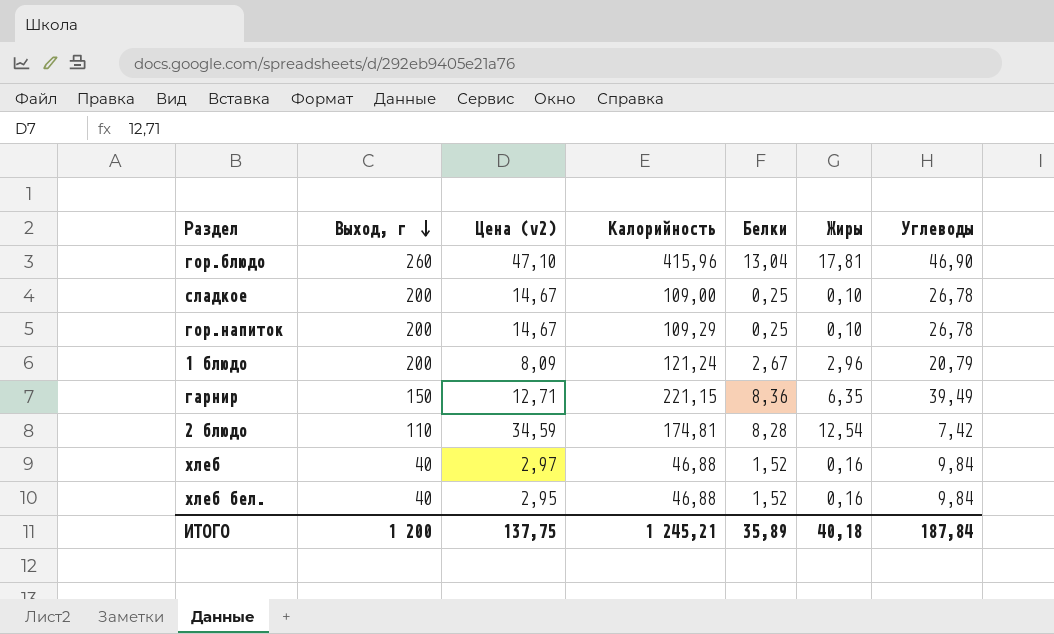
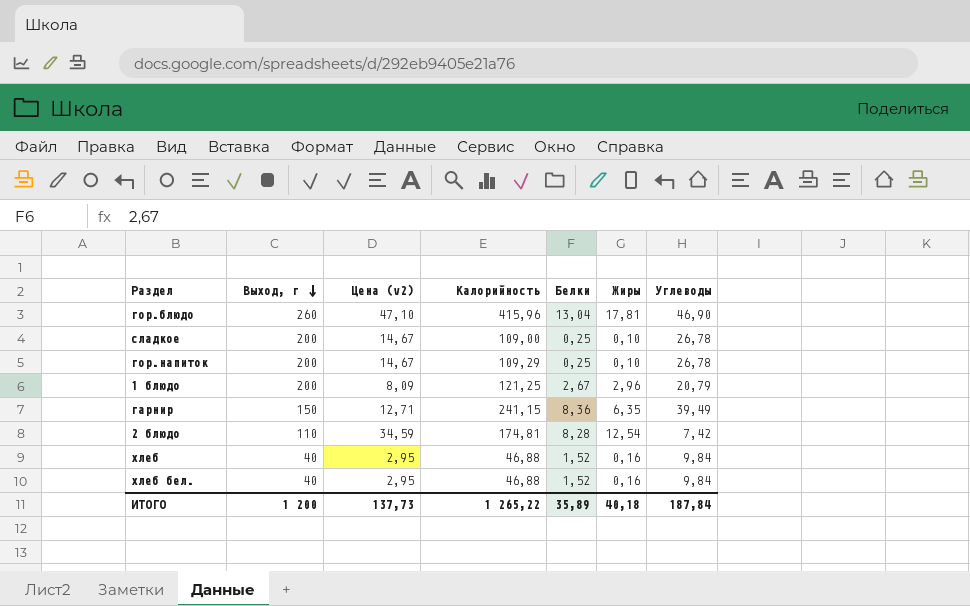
1 блюдо | Калорийность: 121,24 -> 121,25
гарнир | Калорийность: 221,15 -> 241,15
хлеб | Цена (v2): 2,97 -> 2,95
ИТОГО | Цена (v2): 137,75 -> 137,73
ИТОГО | Калорийность: 1 245,21 -> 1 265,22

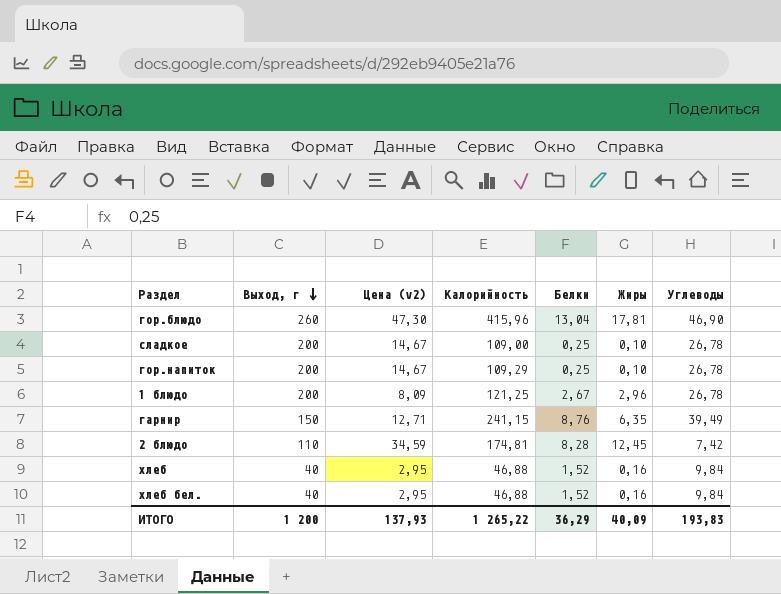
гор.блюдо | Цена (v2): 47,10 -> 47,30
1 блюдо | Углеводы: 20,79 -> 26,78
гарнир | Белки: 8,36 -> 8,76
2 блюдо | Жиры: 12,54 -> 12,45
ИТОГО | Цена (v2): 137,73 -> 137,93
ИТОГО | Белки: 35,89 -> 36,29
ИТОГО | Жиры: 40,18 -> 40,09
ИТОГО | Углеводы: 187,84 -> 193,83

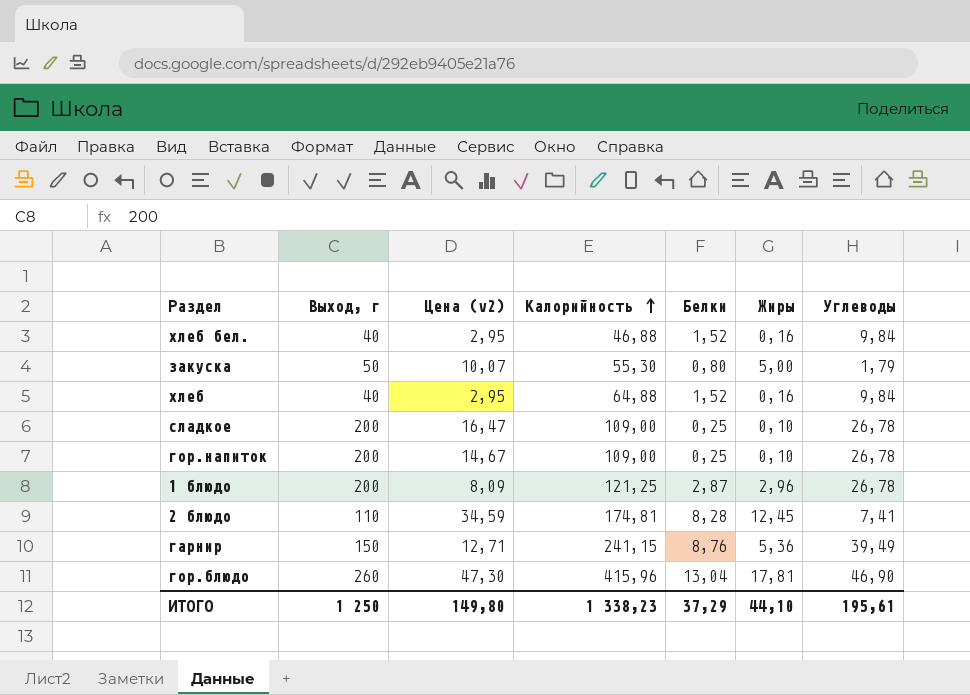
row order: Выход, г descending -> Калорийность ascending
row закуска: none -> 50 | 10,07 | 55,30 | 0,80 | 5,00 | 1,79
хлеб | Калорийность: 46,88 -> 64,88
сладкое | Цена (v2): 14,67 -> 16,47
гор.напиток | Калорийность: 109,29 -> 109,00
1 блюдо | Белки: 2,67 -> 2,87
2 блюдо | Углеводы: 7,42 -> 7,41
гарнир | Жиры: 6,35 -> 5,36
ИТОГО | Выход, г: 1 200 -> 1 250
ИТОГО | Цена (v2): 137,93 -> 149,80
ИТОГО | Калорийность: 1 265,22 -> 1 338,23
ИТОГО | Белки: 36,29 -> 37,29
ИТОГО | Жиры: 40,09 -> 44,10
ИТОГО | Углеводы: 193,83 -> 195,61

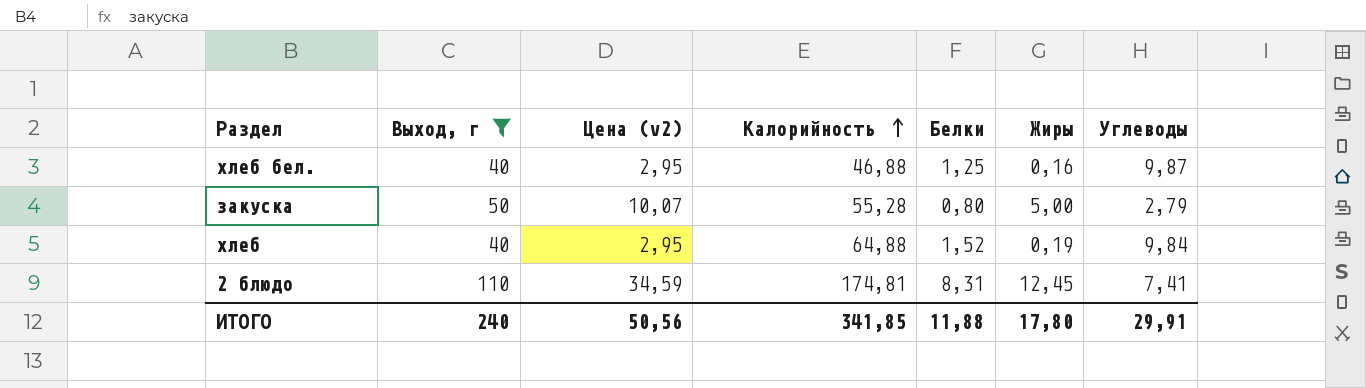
filter: none -> Выход, г <= 110
хлеб бел. | Белки: 1,52 -> 1,25
хлеб бел. | Углеводы: 9,84 -> 9,87
закуска | Калорийность: 55,30 -> 55,28
закуска | Углеводы: 1,79 -> 2,79
хлеб | Жиры: 0,16 -> 0,19
2 блюдо | Белки: 8,28 -> 8,31
ИТОГО | Выход, г: 1 250 -> 240
ИТОГО | Цена (v2): 149,80 -> 50,56
ИТОГО | Калорийность: 1 338,23 -> 341,85
ИТОГО | Белки: 37,29 -> 11,88
ИТОГО | Жиры: 44,10 -> 17,80
ИТОГО | Углеводы: 195,61 -> 29,91

